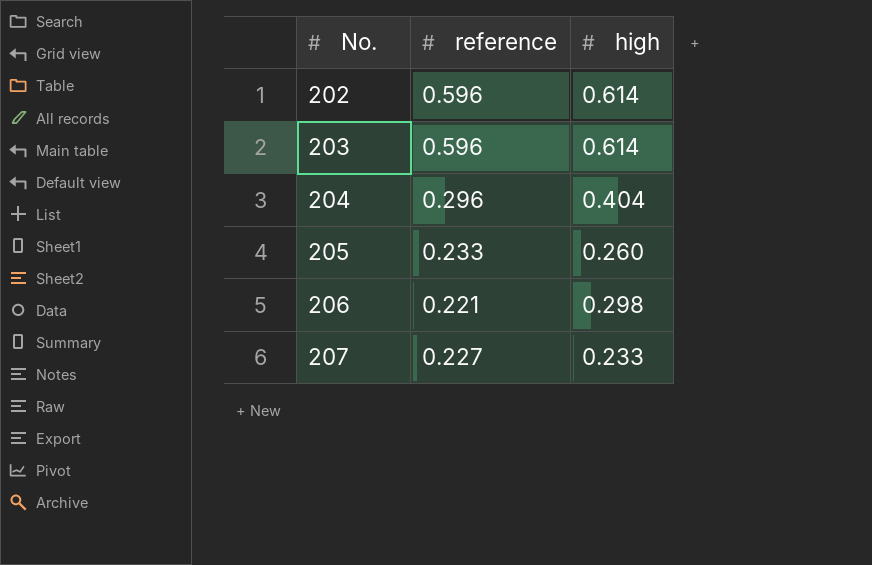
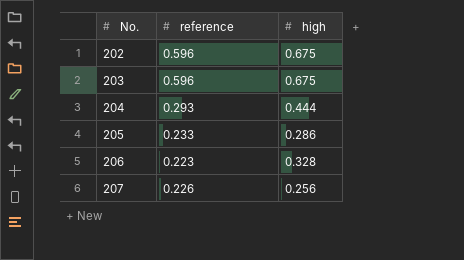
202 | high: 0.614 -> 0.675
203 | high: 0.614 -> 0.675
204 | reference: 0.296 -> 0.293
204 | high: 0.404 -> 0.444
205 | high: 0.260 -> 0.286
206 | reference: 0.221 -> 0.223
206 | high: 0.298 -> 0.328
207 | reference: 0.227 -> 0.226
207 | high: 0.233 -> 0.256

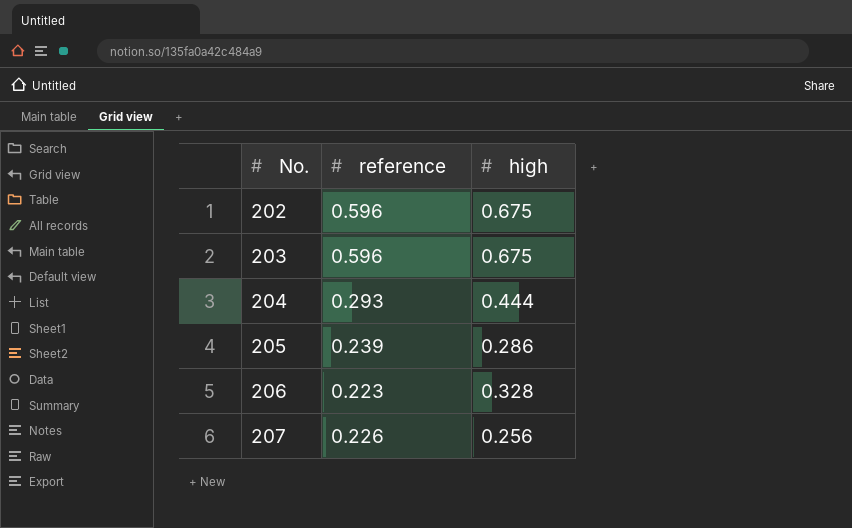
205 | reference: 0.233 -> 0.239

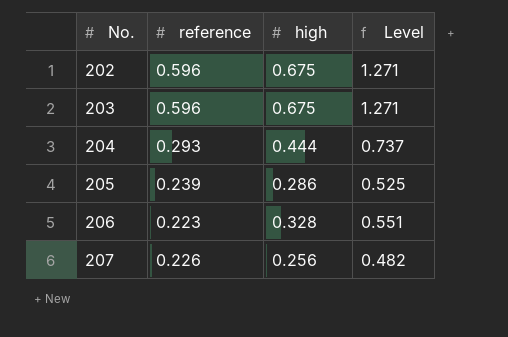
column Level | formula: none -> [reference] + [high]

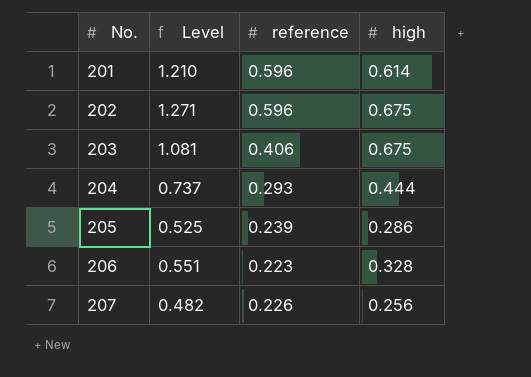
column Level | position: 4 -> 2
row 201: none -> 1.210 | 0.596 | 0.614
203 | Level: 1.271 -> 1.081
203 | reference: 0.596 -> 0.406

